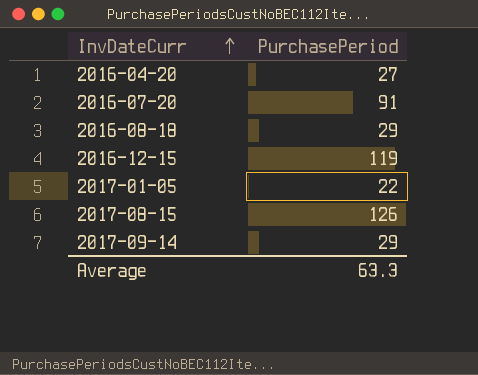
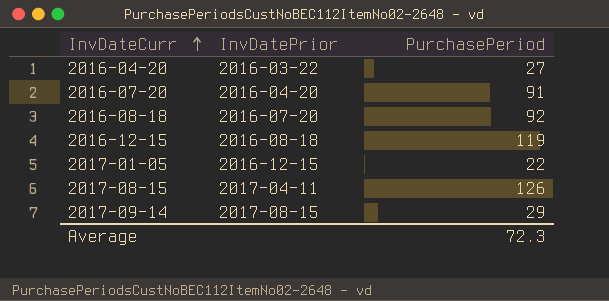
column InvDatePrior | position: none -> 2
2016-08-18 | PurchasePeriod: 29 -> 92
Average | PurchasePeriod: 63.3 -> 72.3

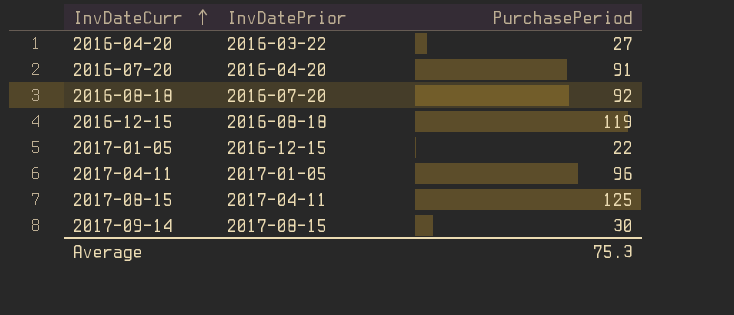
row 2017-04-11: none -> 2017-01-05 | 96
2017-08-15 | PurchasePeriod: 126 -> 125
2017-09-14 | PurchasePeriod: 29 -> 30
Average | PurchasePeriod: 72.3 -> 75.3

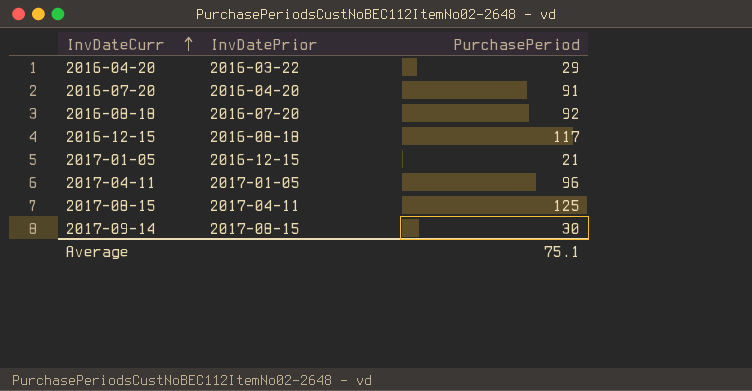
2016-04-20 | PurchasePeriod: 27 -> 29
2016-12-15 | PurchasePeriod: 119 -> 117
2017-01-05 | PurchasePeriod: 22 -> 21
Average | PurchasePeriod: 75.3 -> 75.1

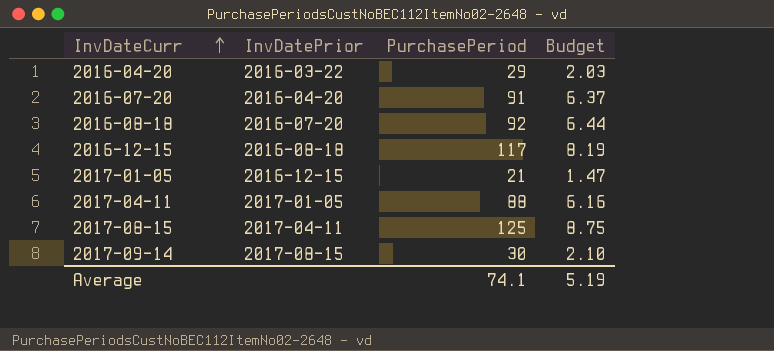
column Budget | formula: none -> [PurchasePeriod] * 0.07
2017-04-11 | PurchasePeriod: 96 -> 88
Average | PurchasePeriod: 75.1 -> 74.1

